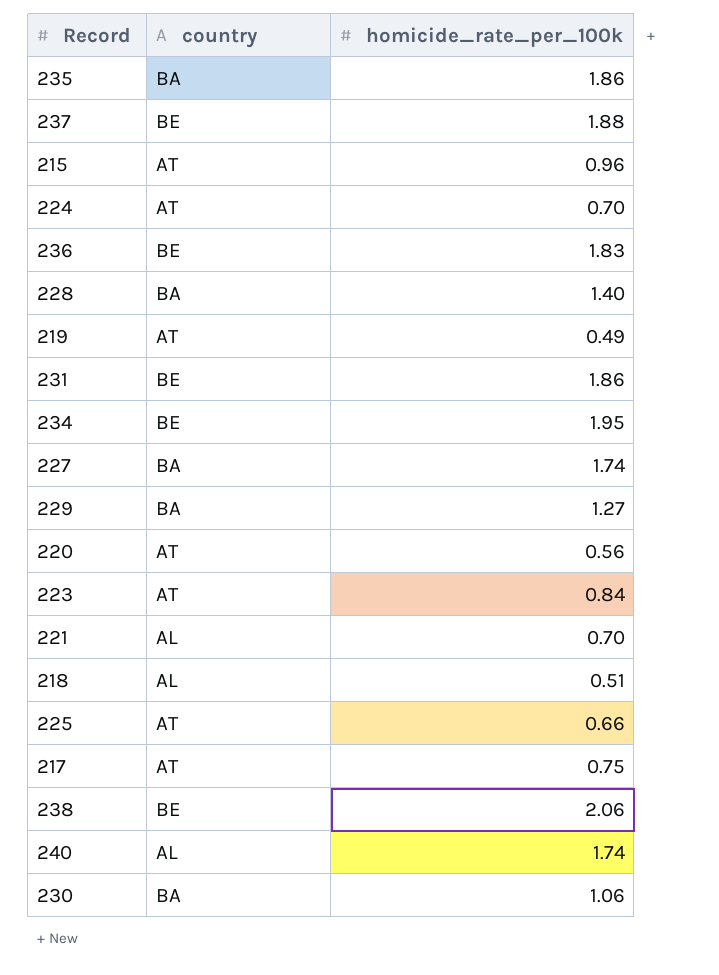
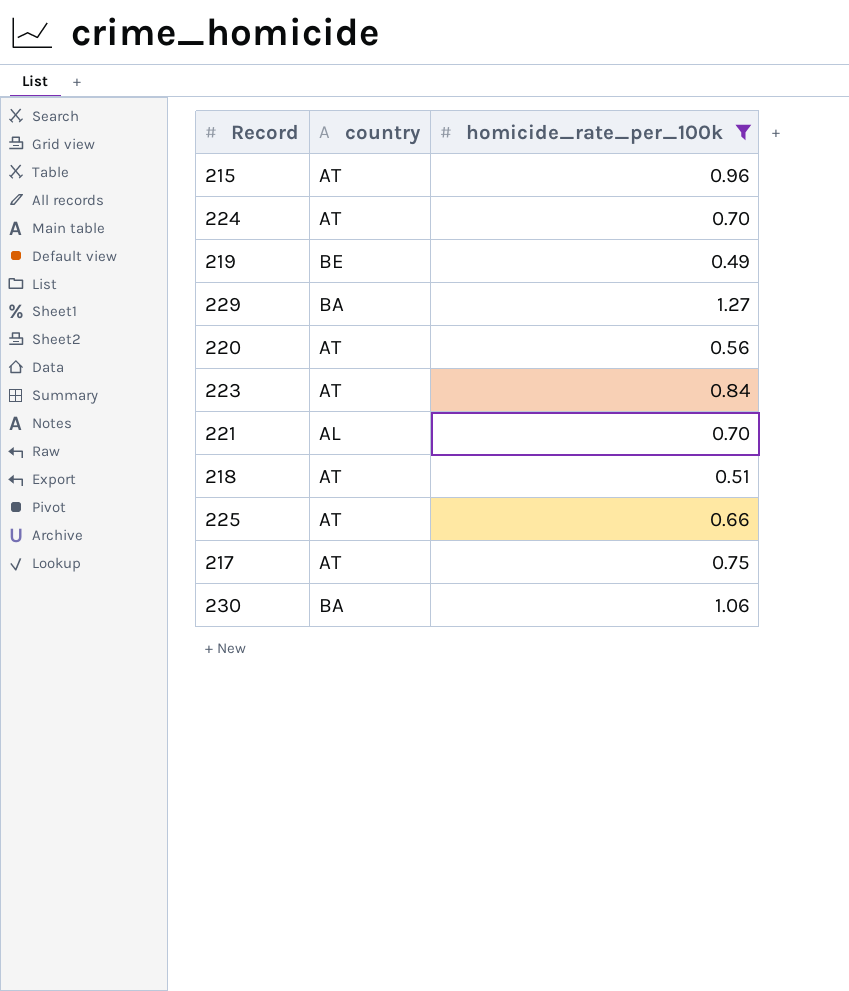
filter: none -> homicide_rate_per_100k <= 1.27
219 | country: AT -> BE
218 | country: AL -> AT

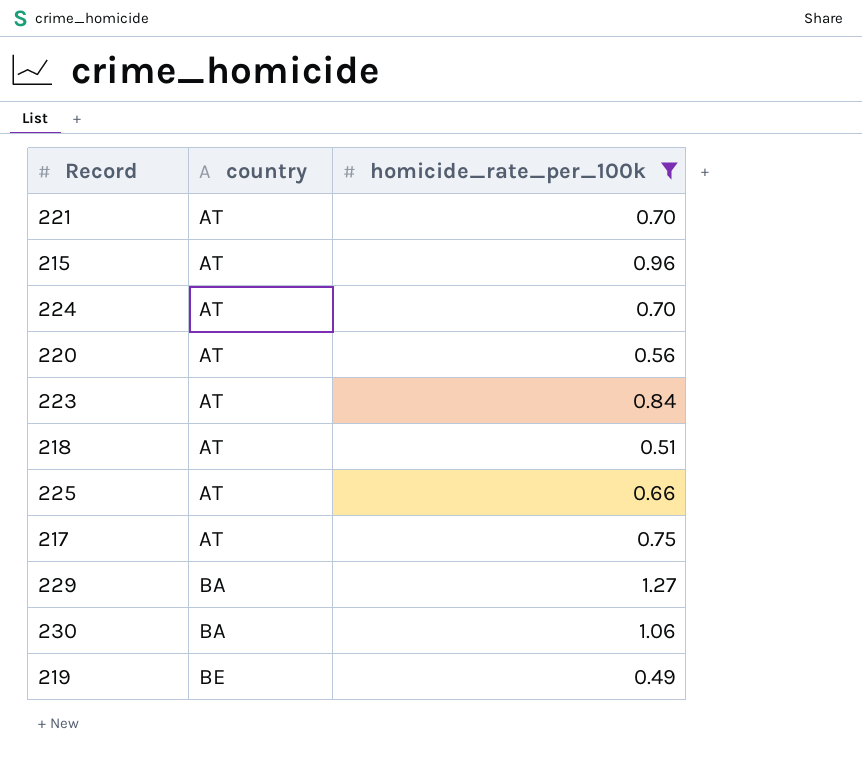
row order: none -> country ascending
221 | country: AL -> AT

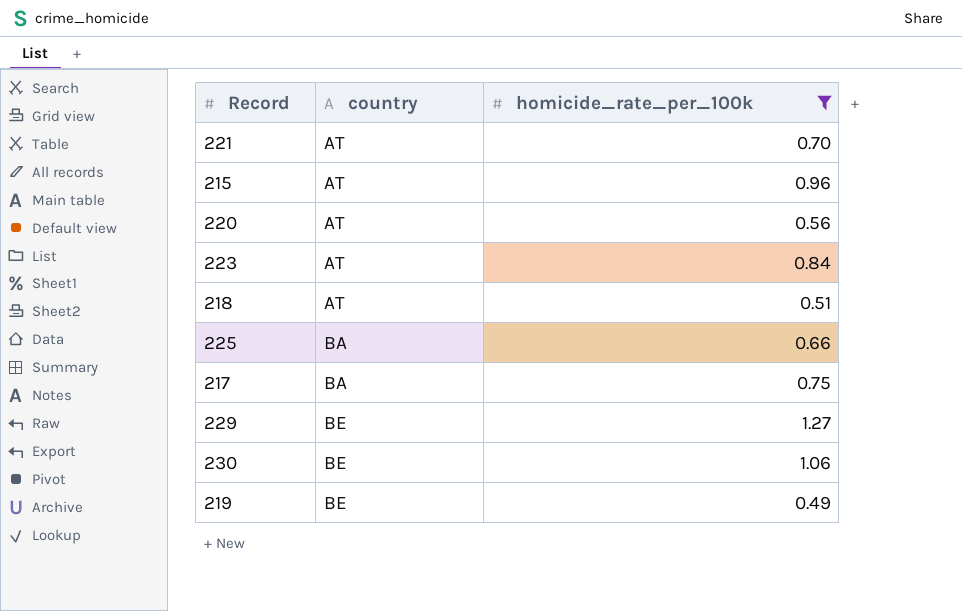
row 224: AT | 0.70 -> none
225 | country: AT -> BA
217 | country: AT -> BA
229 | country: BA -> BE
230 | country: BA -> BE

